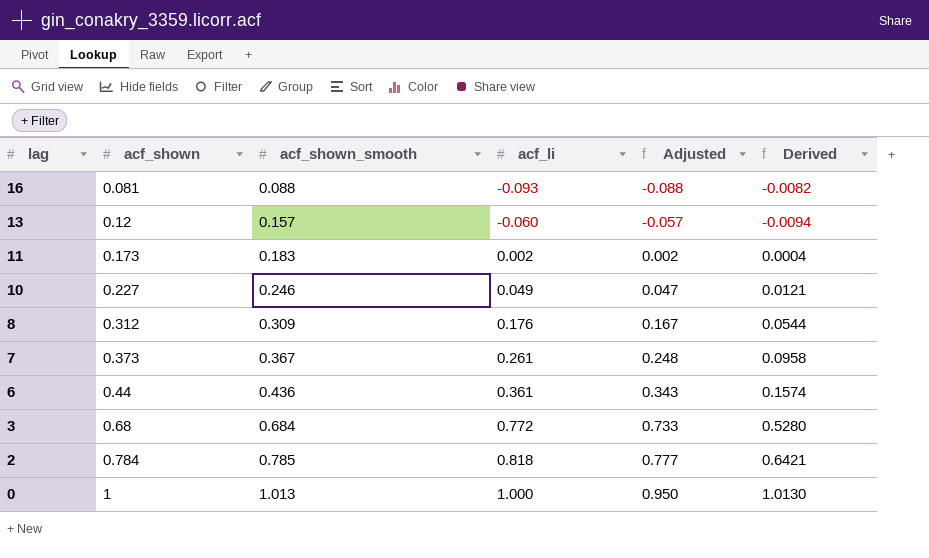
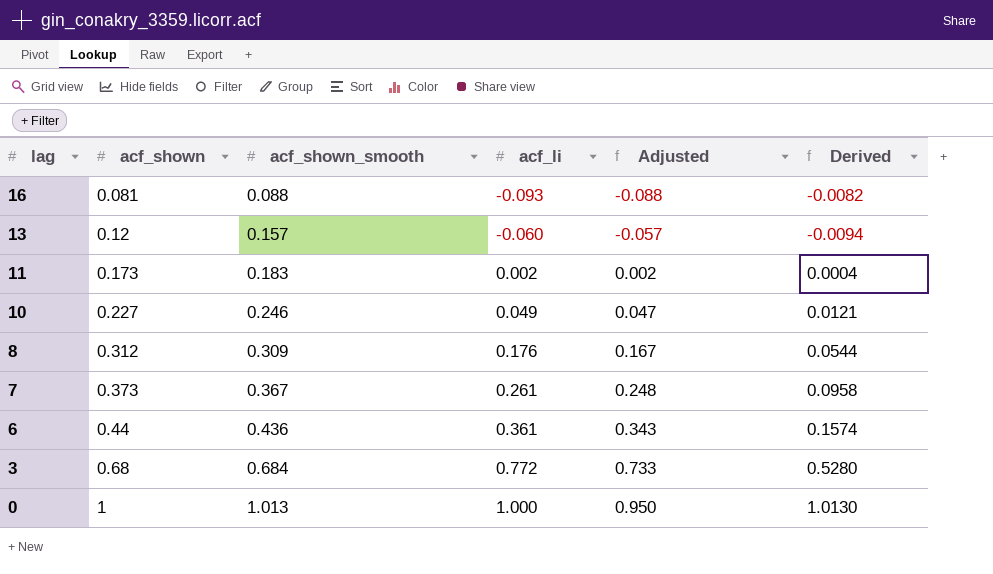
row 2: 0.784 | 0.785 | 0.818 | 0.777 | 0.6421 -> none

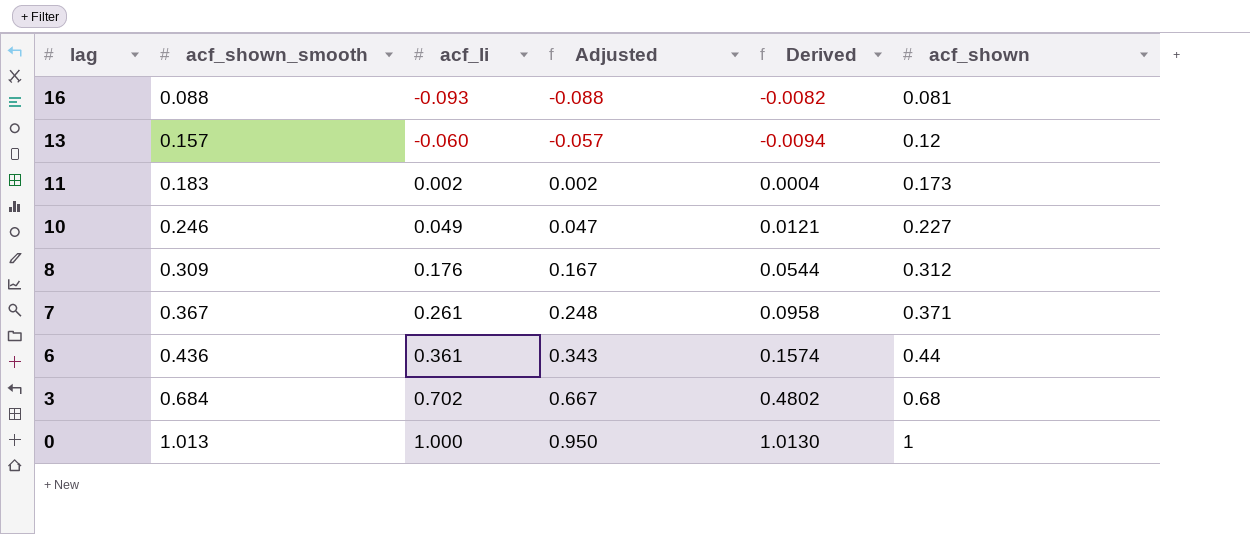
column acf_shown | position: 2 -> 6
7 | acf_shown: 0.373 -> 0.371
3 | acf_li: 0.772 -> 0.702
3 | Adjusted: 0.733 -> 0.667
3 | Derived: 0.5280 -> 0.4802

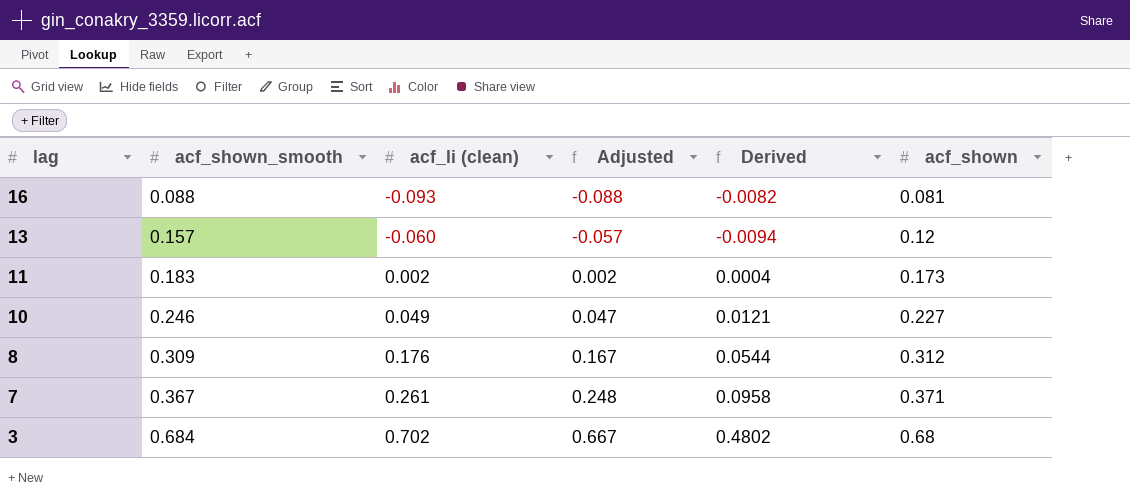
column name: acf_li -> acf_li (clean)
row 6: 0.436 | 0.361 | 0.343 | 0.1574 | 0.44 -> none
row 0: 1.013 | 1.000 | 0.950 | 1.0130 | 1 -> none

